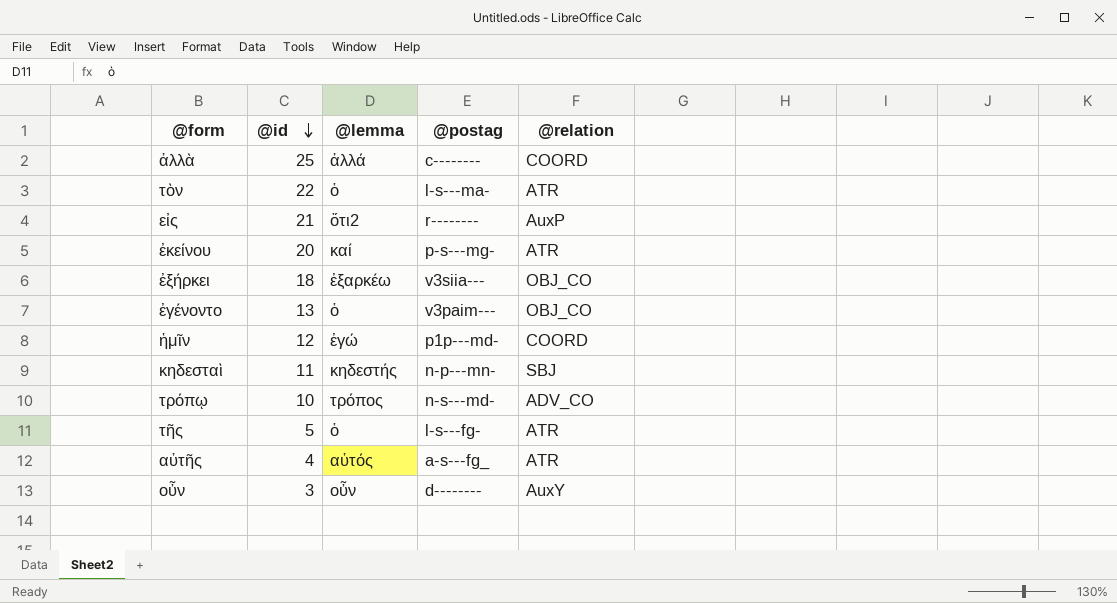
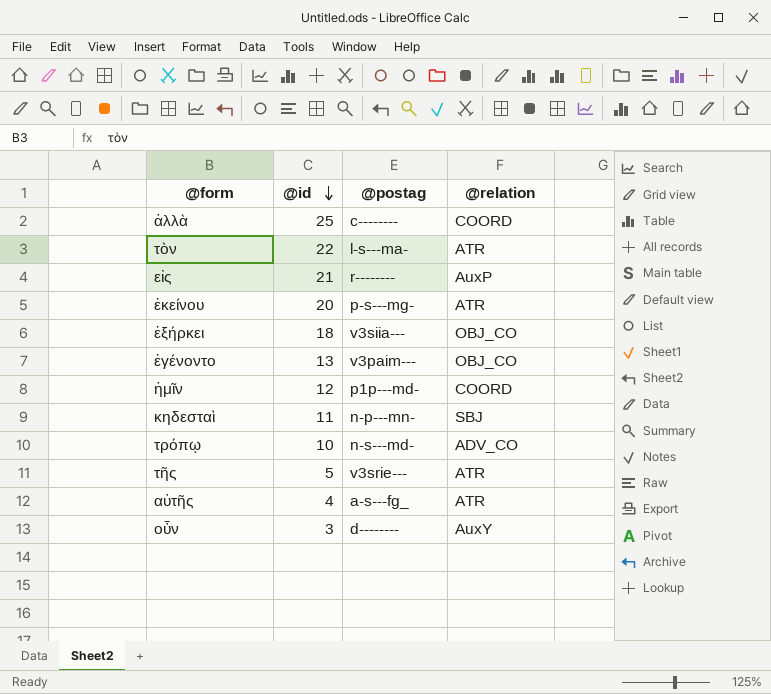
column @lemma | position: 3 -> none
τῆς | @postag: l-s---fg- -> v3srie---

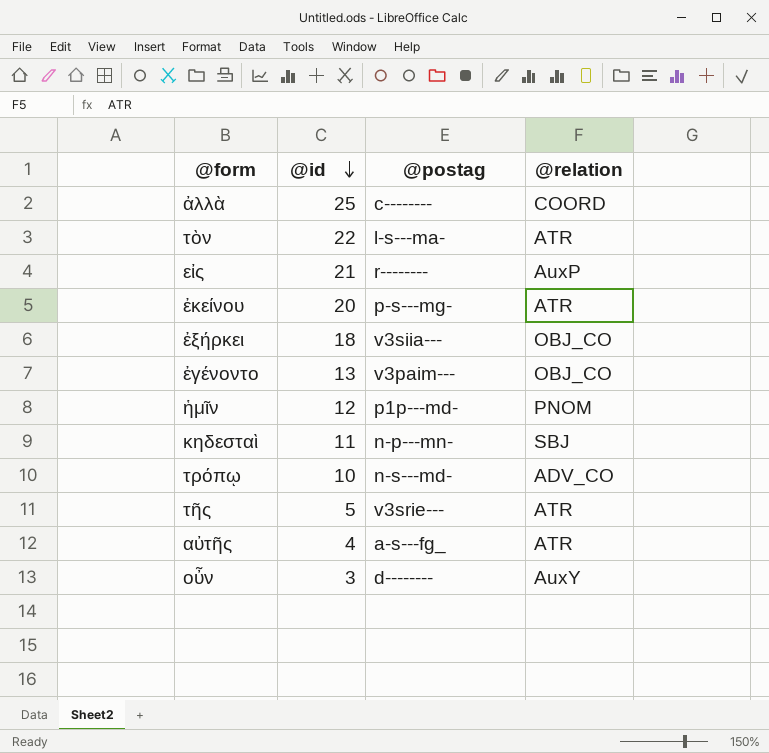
ἡμῖν | @relation: COORD -> PNOM

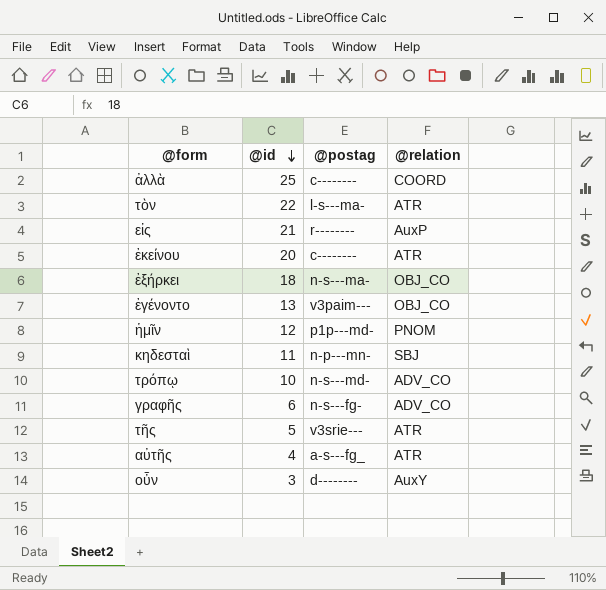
ἐκείνου | @postag: p-s---mg- -> c--------
ἐξήρκει | @postag: v3siia--- -> n-s---ma-
row γραφῆς: none -> 6 | n-s---fg- | ADV_CO

